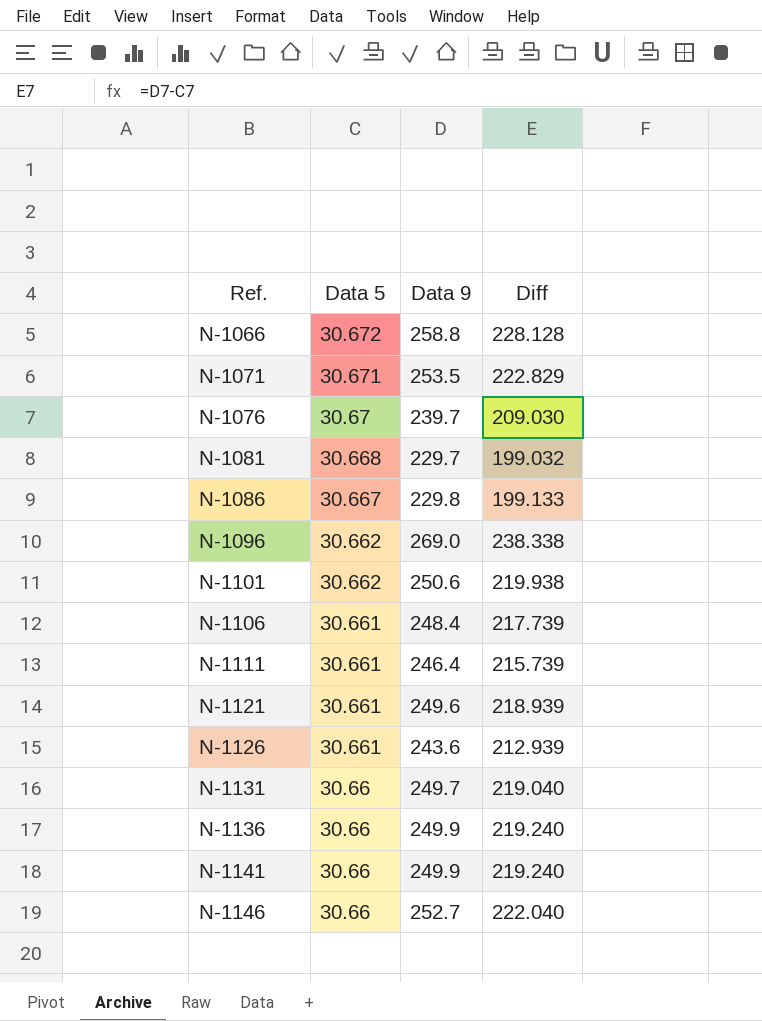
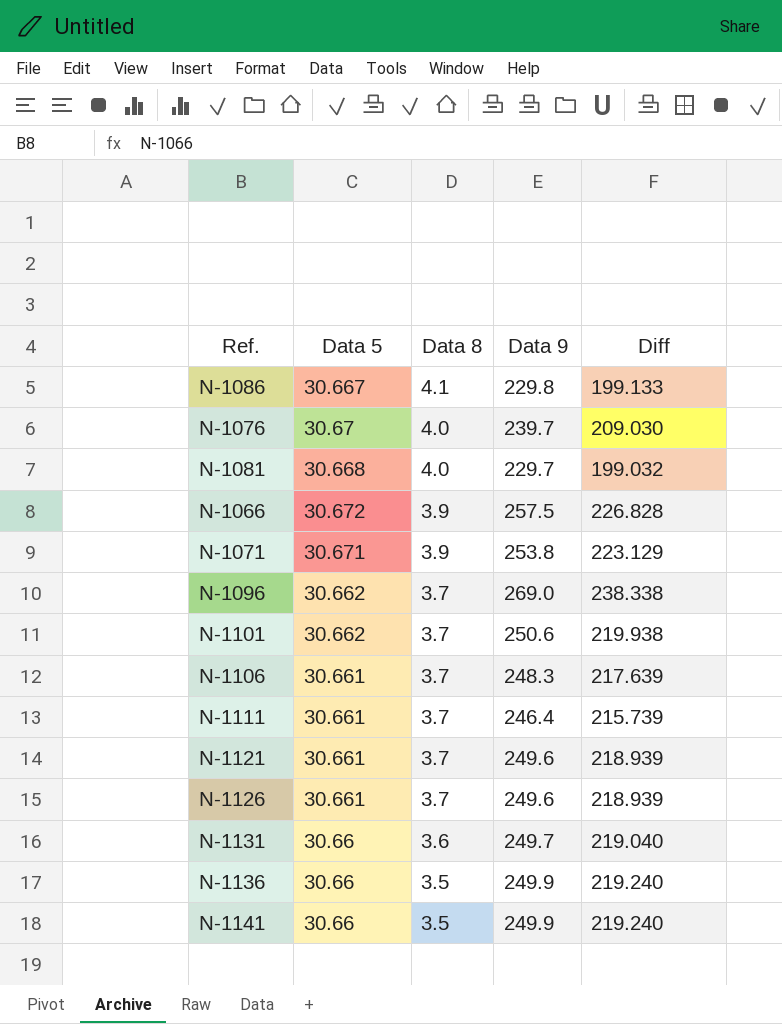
row order: Ref. ascending -> Data 8 descending
column Data 8 | position: none -> 3
row N-1146: 30.66 | 252.7 | 222.040 -> none
N-1066 | Data 9: 258.8 -> 257.5
N-1066 | Diff: 228.128 -> 226.828
N-1071 | Data 9: 253.5 -> 253.8
N-1071 | Diff: 222.829 -> 223.129
N-1106 | Data 9: 248.4 -> 248.3
N-1106 | Diff: 217.739 -> 217.639
N-1126 | Data 9: 243.6 -> 249.6
N-1126 | Diff: 212.939 -> 218.939

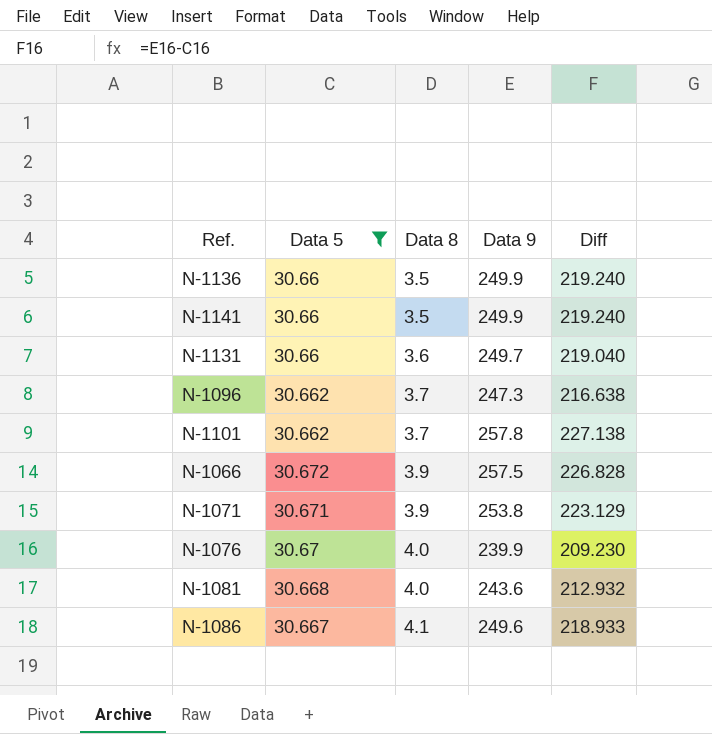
filter: none -> Data 5 != 30.661
row order: Data 8 descending -> Data 8 ascending
N-1096 | Data 9: 269.0 -> 247.3
N-1096 | Diff: 238.338 -> 216.638
N-1101 | Data 9: 250.6 -> 257.8
N-1101 | Diff: 219.938 -> 227.138
N-1076 | Data 9: 239.7 -> 239.9
N-1076 | Diff: 209.030 -> 209.230
N-1081 | Data 9: 229.7 -> 243.6
N-1081 | Diff: 199.032 -> 212.932
N-1086 | Data 9: 229.8 -> 249.6
N-1086 | Diff: 199.133 -> 218.933

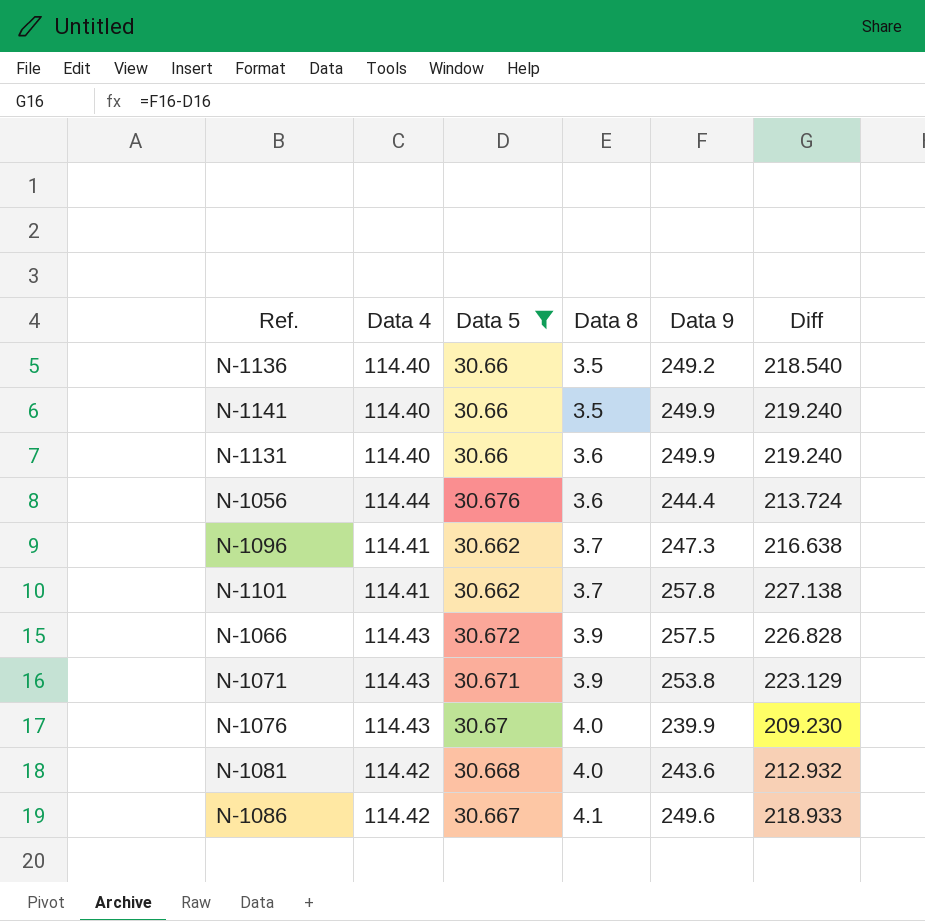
column Data 4 | position: none -> 2
N-1136 | Data 9: 249.9 -> 249.2
N-1136 | Diff: 219.240 -> 218.540
N-1131 | Data 9: 249.7 -> 249.9
N-1131 | Diff: 219.040 -> 219.240
row N-1056: none -> 114.44 | 30.676 | 3.6 | 244.4 | 213.724

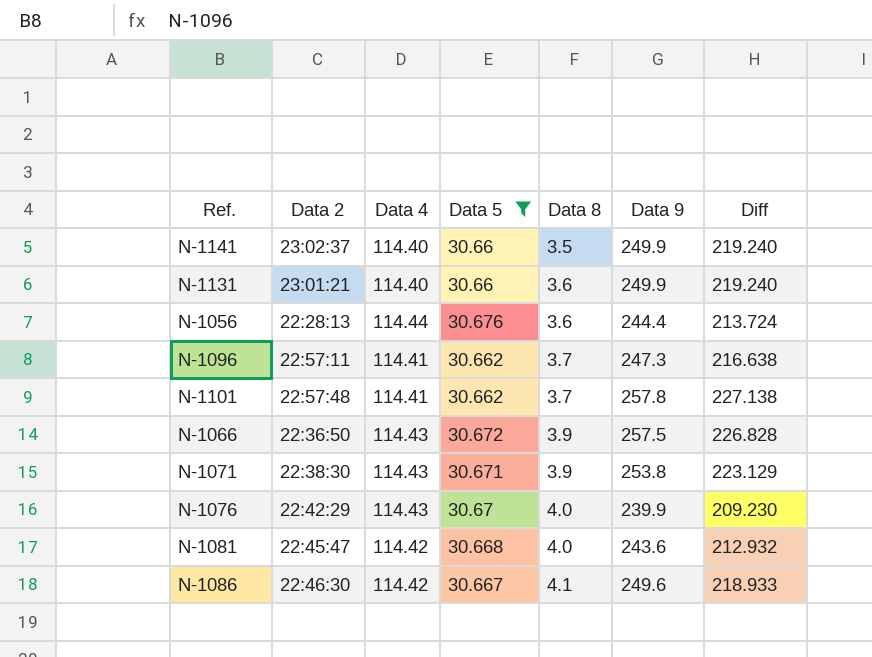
column Data 2 | position: none -> 2
row N-1136: 114.40 | 30.66 | 3.5 | 249.2 | 218.540 -> none

